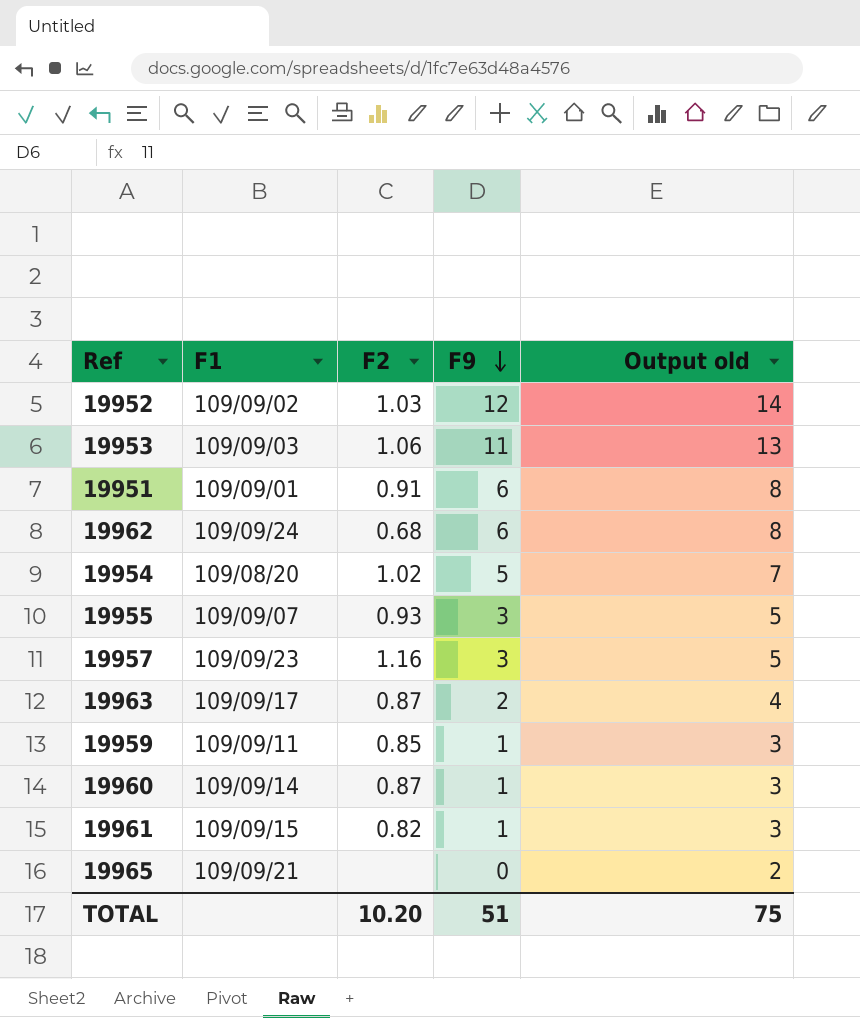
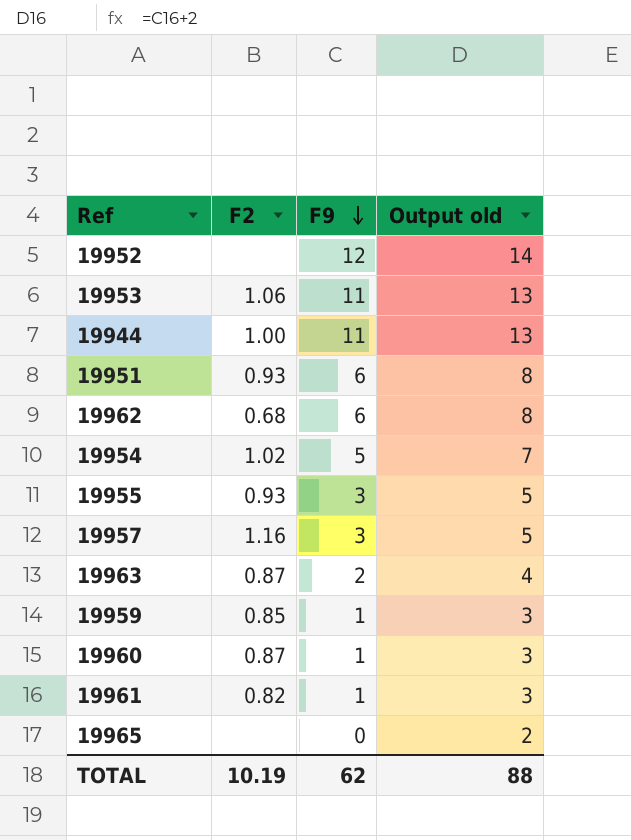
column F1 | position: 2 -> none
19952 | F2: 1.03 -> none
row 19944: none -> 1.00 | 11 | 13
19951 | F2: 0.91 -> 0.93
TOTAL | F2: 10.20 -> 10.19
TOTAL | F9: 51 -> 62
TOTAL | Output old: 75 -> 88

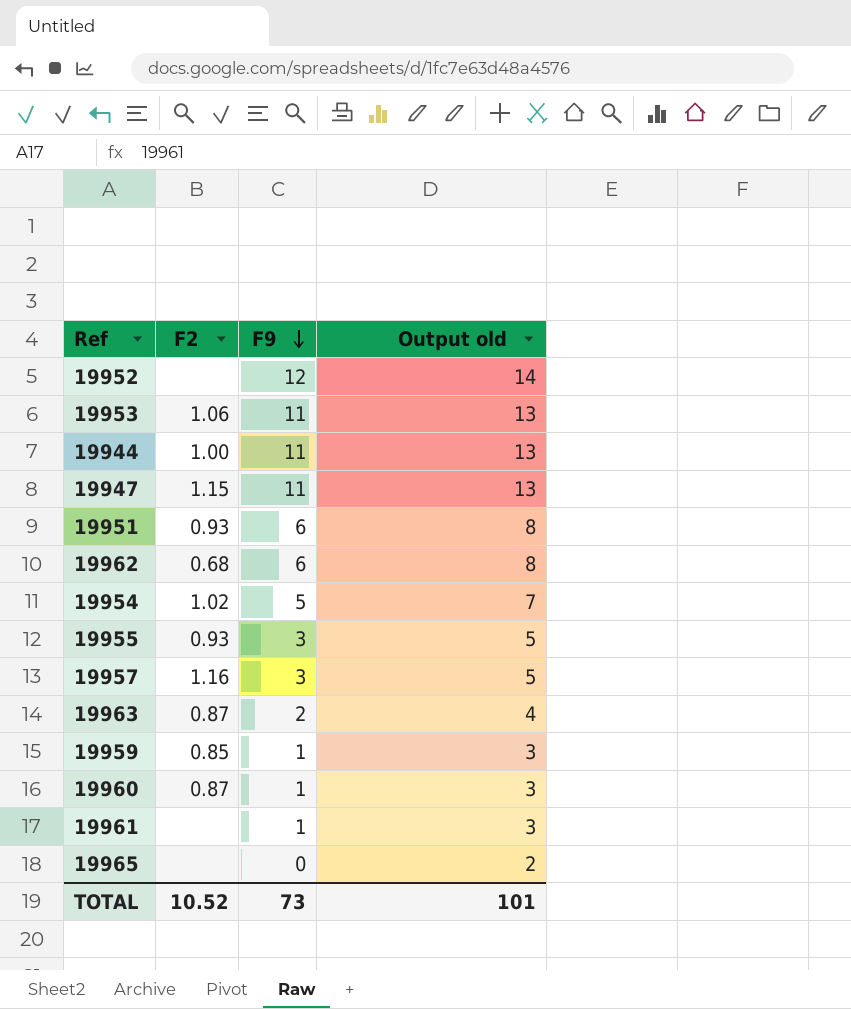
row 19947: none -> 1.15 | 11 | 13
19961 | F2: 0.82 -> none
TOTAL | F2: 10.19 -> 10.52
TOTAL | F9: 62 -> 73
TOTAL | Output old: 88 -> 101

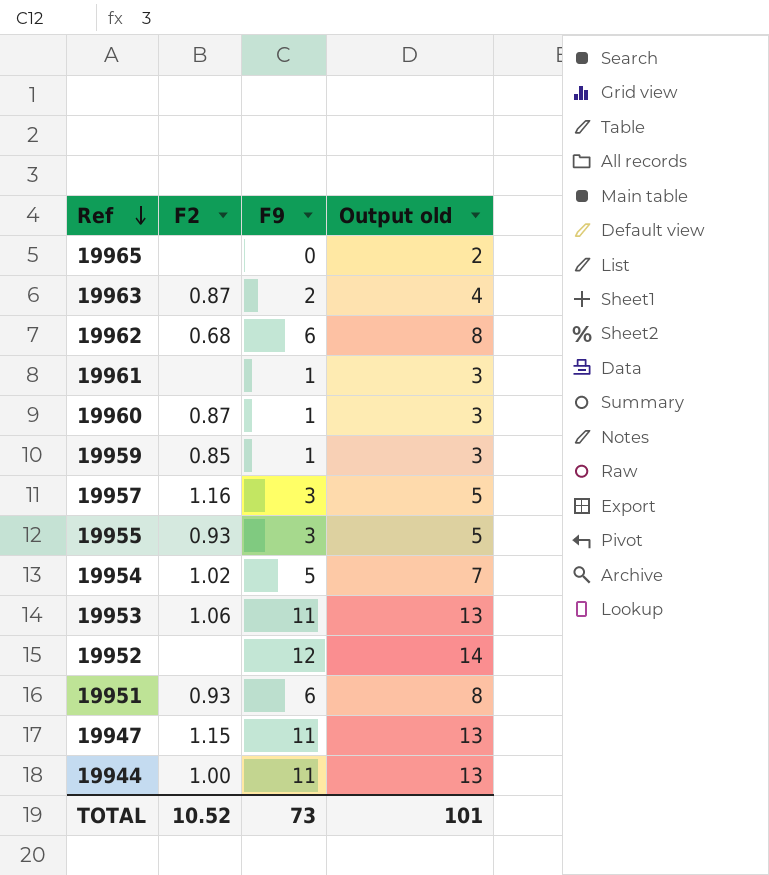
row order: F9 descending -> Ref descending

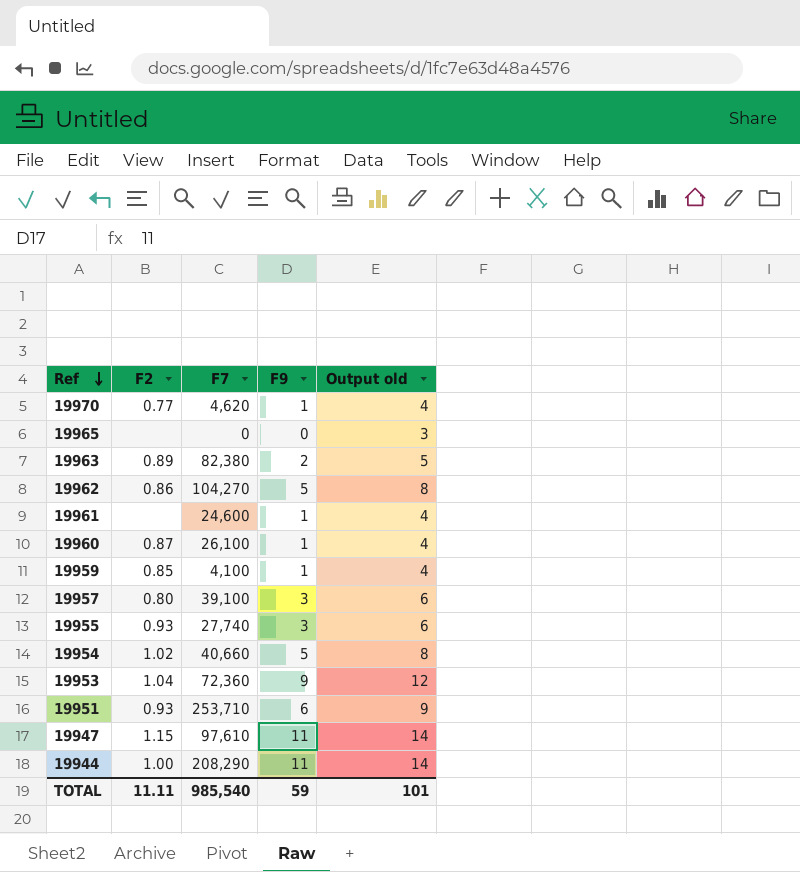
column F7 | position: none -> 3
column Output old | formula: [F9] + 2 -> [F9] + 3
row 19952: none | 12 | 14 -> none
row 19970: none -> 0.77 | 4,620 | 1 | 4
19963 | F2: 0.87 -> 0.89
19962 | F2: 0.68 -> 0.86
19962 | F9: 6 -> 5
19957 | F2: 1.16 -> 0.80
19953 | F2: 1.06 -> 1.04
19953 | F9: 11 -> 9
TOTAL | F2: 10.52 -> 11.11
TOTAL | F9: 73 -> 59

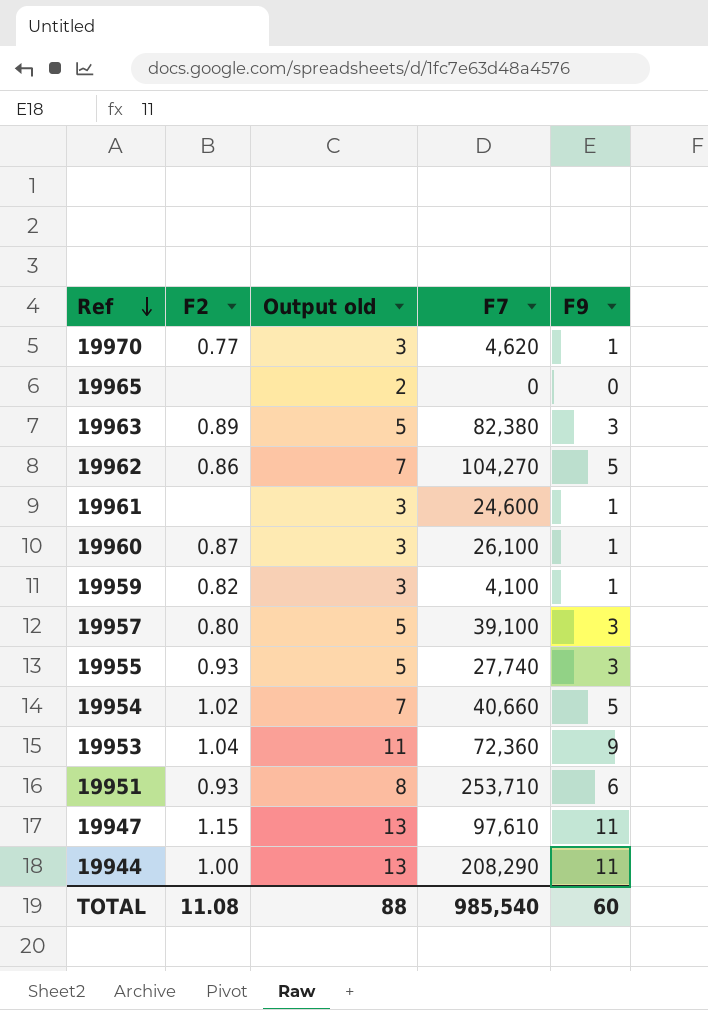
column Output old | formula: [F9] + 3 -> [F9] + 2
column Output old | position: 5 -> 3
19963 | F9: 2 -> 3
19959 | F2: 0.85 -> 0.82
TOTAL | F2: 11.11 -> 11.08
TOTAL | Output old: 101 -> 88
TOTAL | F9: 59 -> 60

